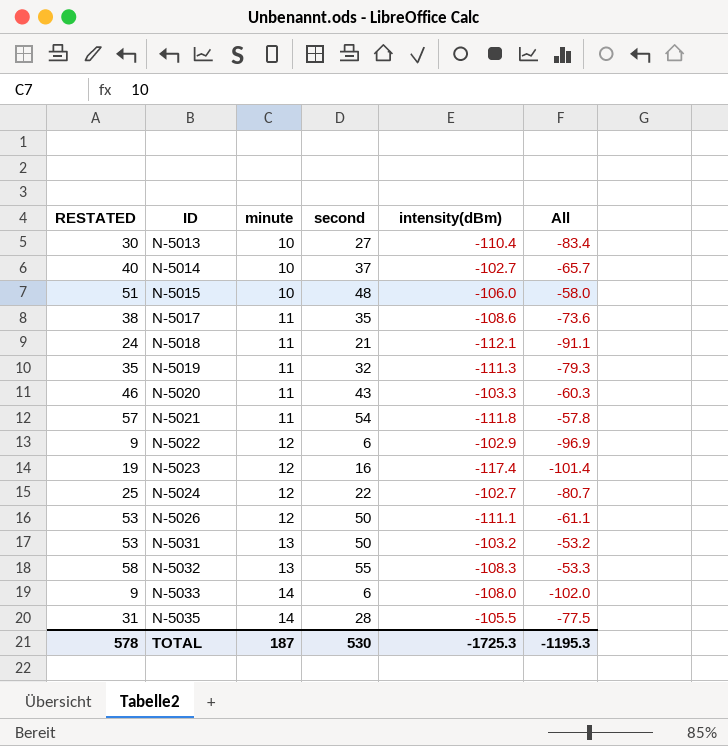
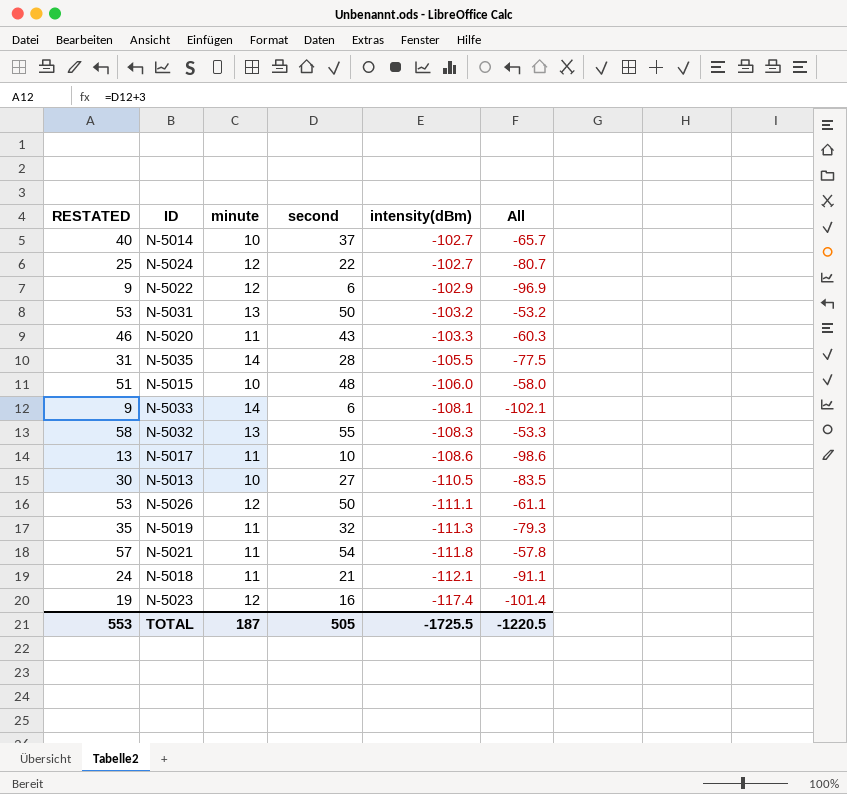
row order: ID ascending -> intensity(dBm) descending
N-5033 | intensity(dBm): -108.0 -> -108.1
N-5033 | All: -102.0 -> -102.1
N-5017 | RESTATED: 38 -> 13
N-5017 | second: 35 -> 10
N-5017 | All: -73.6 -> -98.6
N-5013 | intensity(dBm): -110.4 -> -110.5
N-5013 | All: -83.4 -> -83.5
TOTAL | RESTATED: 578 -> 553
TOTAL | second: 530 -> 505
TOTAL | intensity(dBm): -1725.3 -> -1725.5
TOTAL | All: -1195.3 -> -1220.5

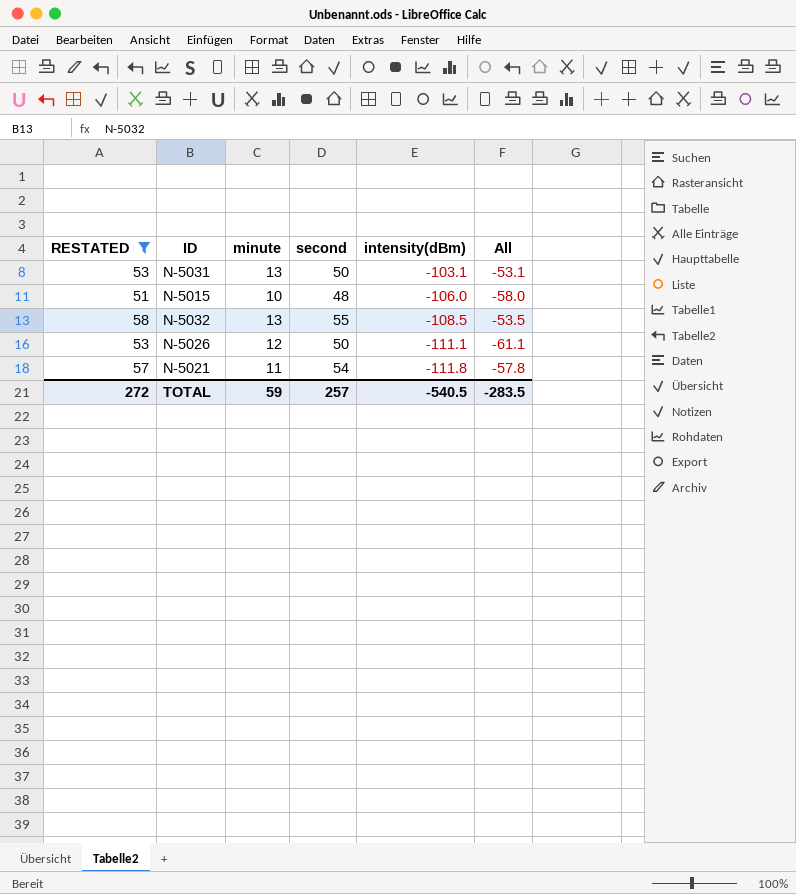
filter: none -> RESTATED >= 51
N-5031 | intensity(dBm): -103.2 -> -103.1
N-5031 | All: -53.2 -> -53.1
N-5032 | intensity(dBm): -108.3 -> -108.5
N-5032 | All: -53.3 -> -53.5
TOTAL | RESTATED: 553 -> 272
TOTAL | minute: 187 -> 59
TOTAL | second: 505 -> 257
TOTAL | intensity(dBm): -1725.5 -> -540.5
TOTAL | All: -1220.5 -> -283.5

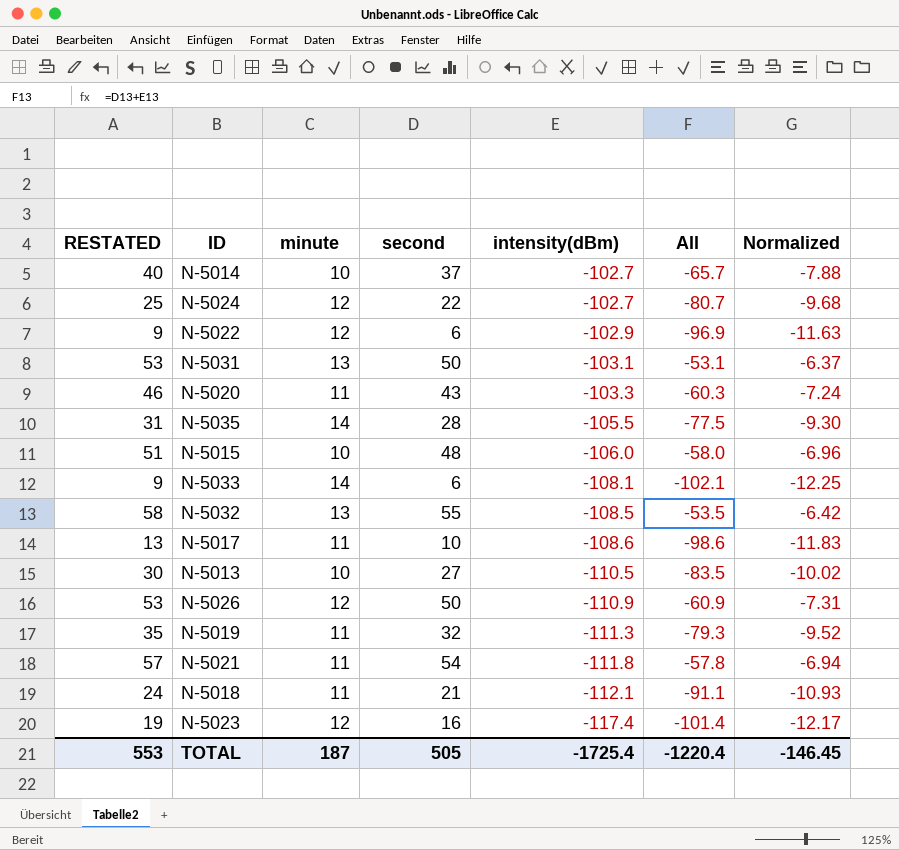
filter: RESTATED >= 51 -> none
column Normalized | formula: none -> [All] * 0.12
N-5026 | intensity(dBm): -111.1 -> -110.9
N-5026 | All: -61.1 -> -60.9
TOTAL | RESTATED: 272 -> 553
TOTAL | minute: 59 -> 187
TOTAL | second: 257 -> 505
TOTAL | intensity(dBm): -540.5 -> -1725.4
TOTAL | All: -283.5 -> -1220.4

